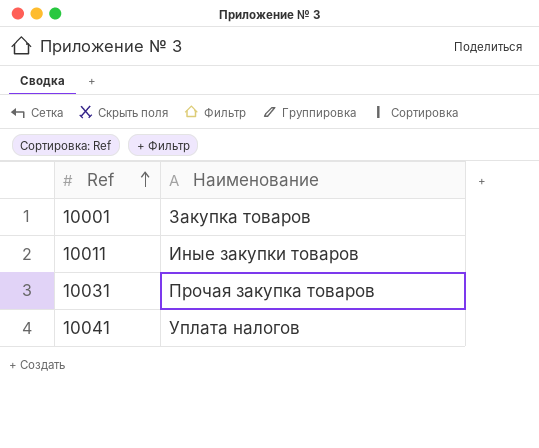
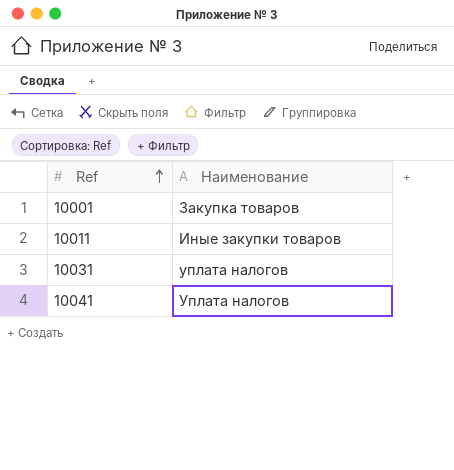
10031 | Наименование: Прочая закупка товаров -> уплата налогов

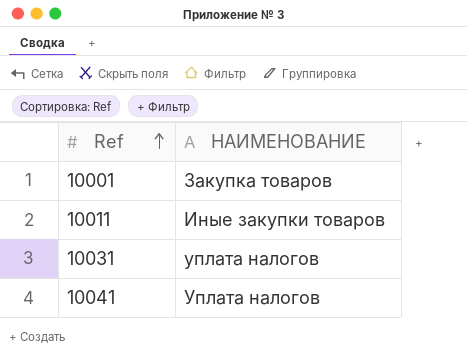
column name: Наименование -> НАИМЕНОВАНИЕ

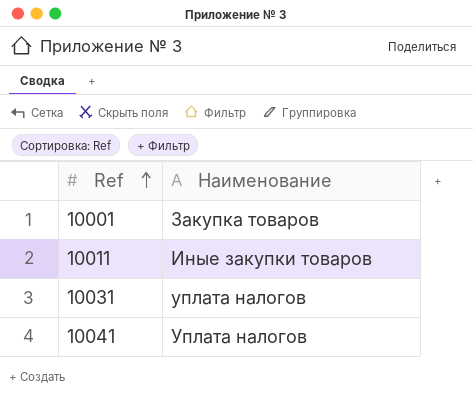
column name: НАИМЕНОВАНИЕ -> Наименование

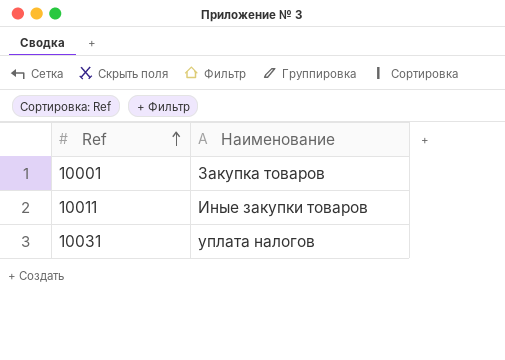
row 10041: Уплата налогов -> none

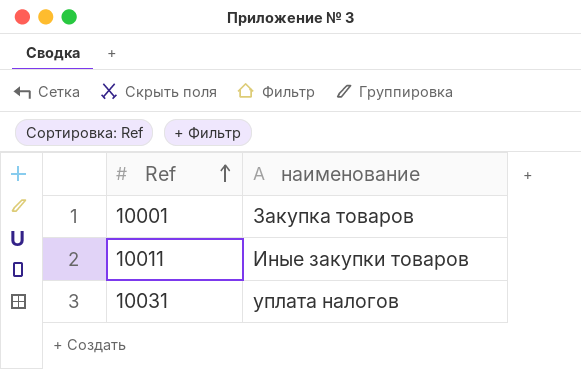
column name: Наименование -> наименование

